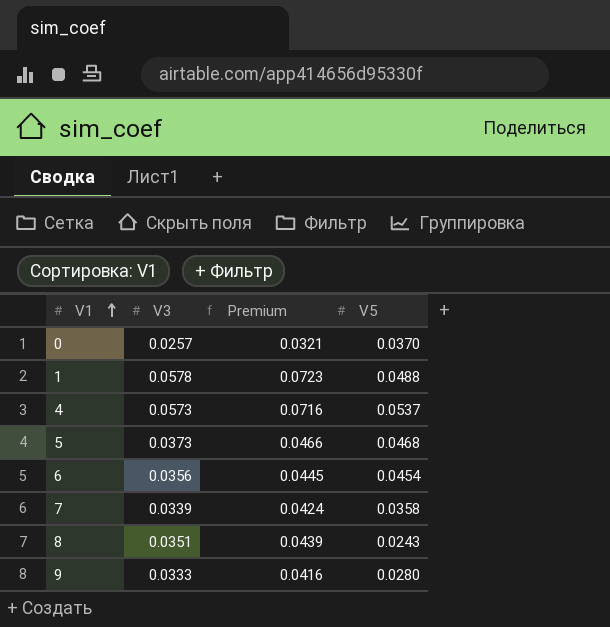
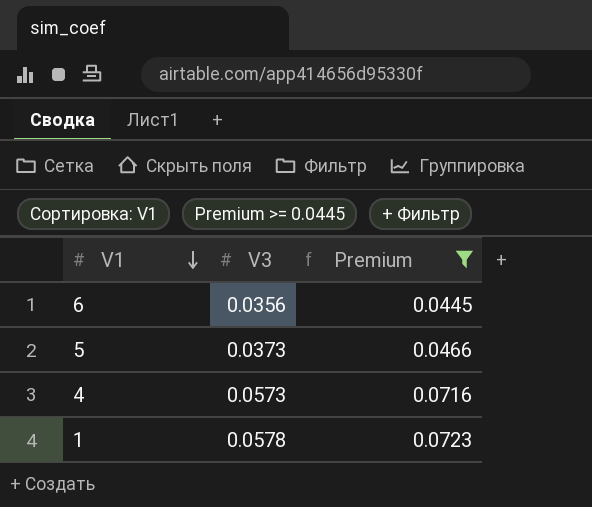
filter: none -> Premium >= 0.0445
row order: V1 ascending -> V1 descending
column V5 | position: 4 -> none

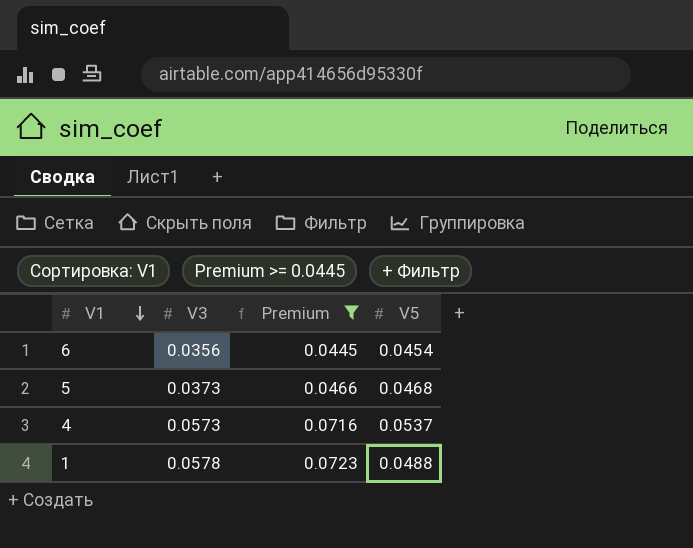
column V5 | position: none -> 4

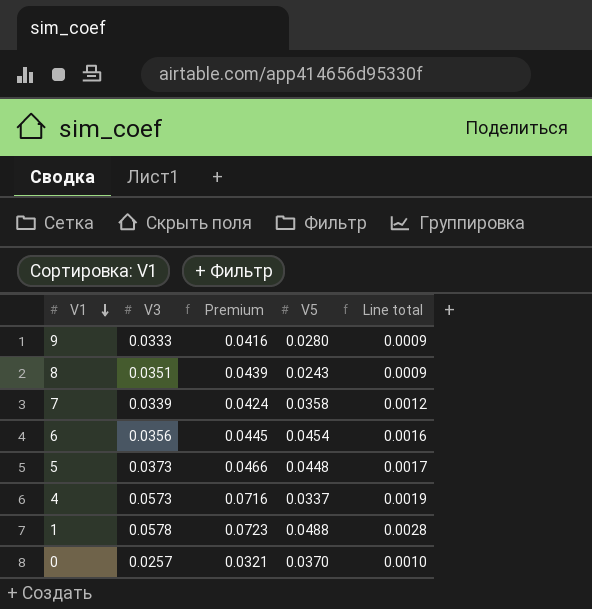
filter: Premium >= 0.0445 -> none
column Line total | formula: none -> [V3] * [V5]
5 | V5: 0.0468 -> 0.0448
4 | V5: 0.0537 -> 0.0337

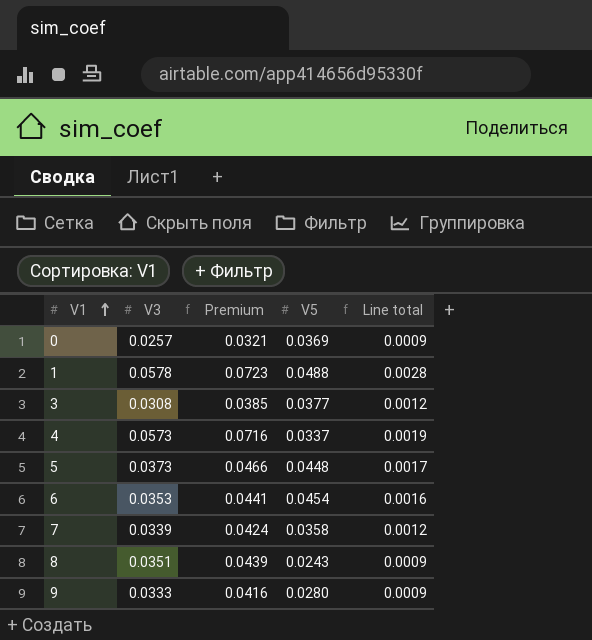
row order: V1 descending -> V1 ascending
0 | V5: 0.0370 -> 0.0369
0 | Line total: 0.0010 -> 0.0009
row 3: none -> 0.0308 | 0.0385 | 0.0377 | 0.0012
6 | V3: 0.0356 -> 0.0353
6 | Premium: 0.0445 -> 0.0441

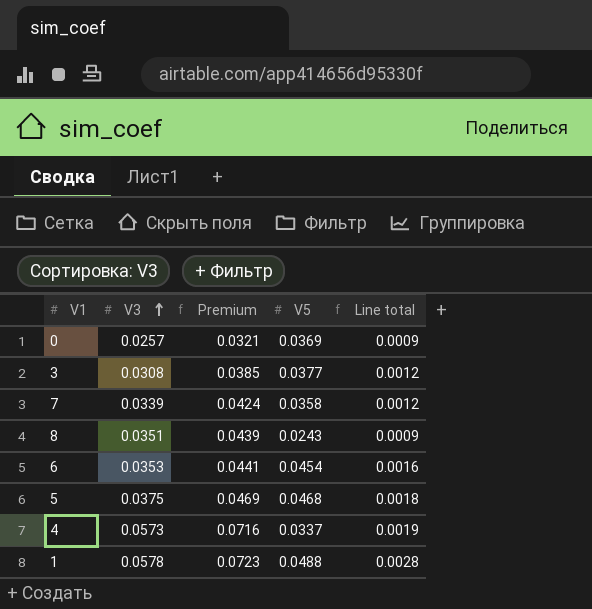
row order: V1 ascending -> V3 ascending
row 9: 0.0333 | 0.0416 | 0.0280 | 0.0009 -> none
5 | V3: 0.0373 -> 0.0375
5 | Premium: 0.0466 -> 0.0469
5 | V5: 0.0448 -> 0.0468
5 | Line total: 0.0017 -> 0.0018

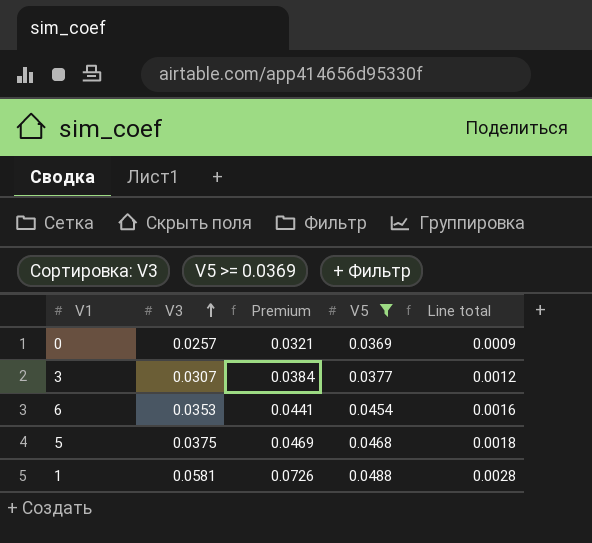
filter: none -> V5 >= 0.0369
3 | V3: 0.0308 -> 0.0307
3 | Premium: 0.0385 -> 0.0384
1 | V3: 0.0578 -> 0.0581
1 | Premium: 0.0723 -> 0.0726

